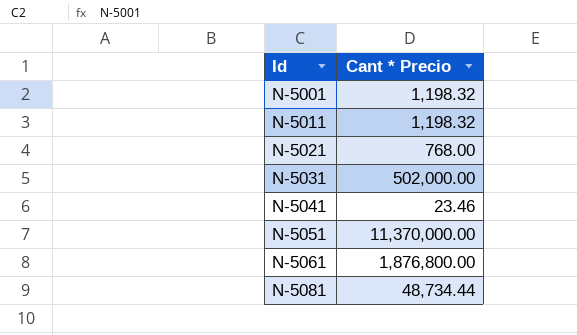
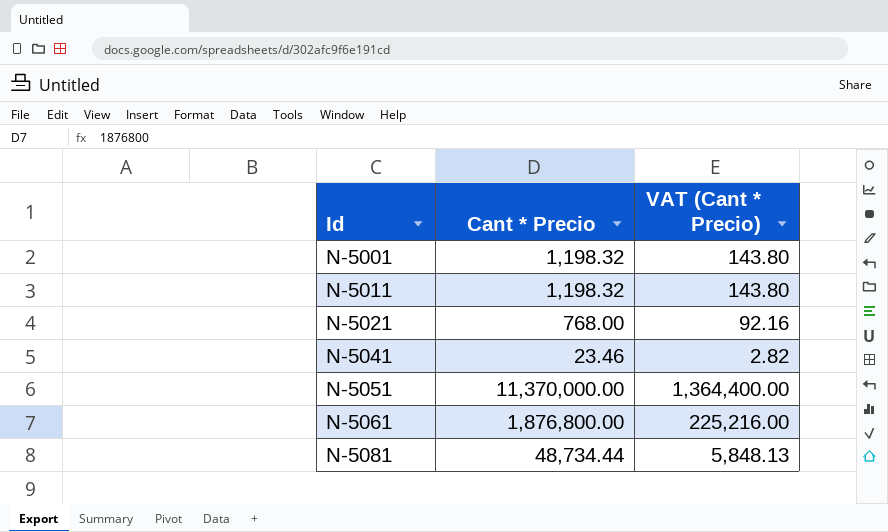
column VAT (Cant * Precio) | formula: none -> [Cant * Precio] * 0.12
row N-5031: 502,000.00 -> none

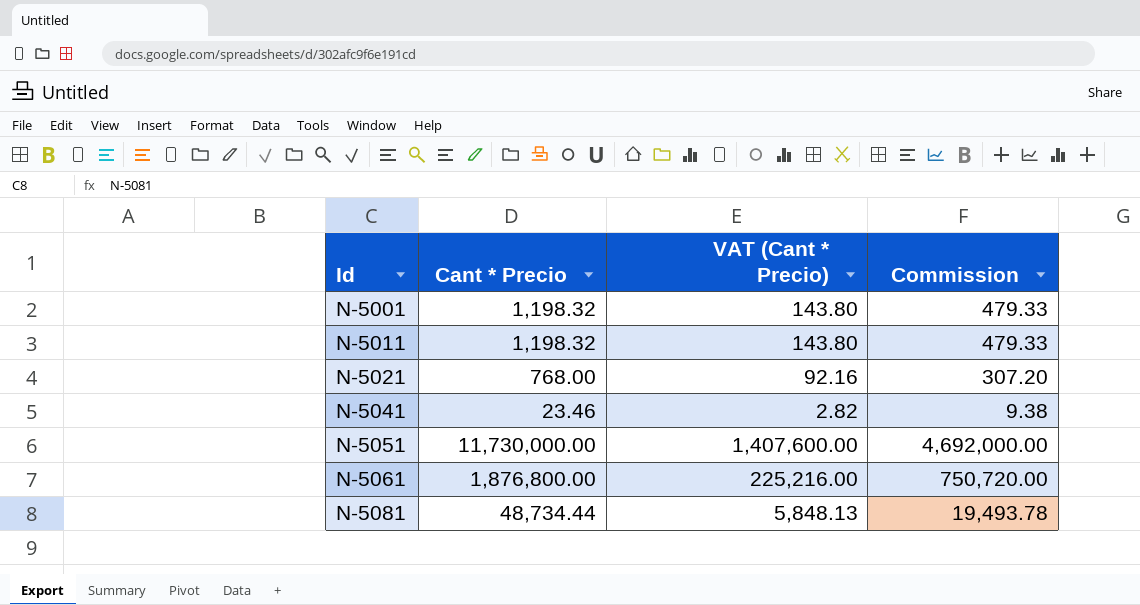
column Commission | formula: none -> [Cant * Precio] * 0.4
N-5051 | Cant * Precio: 11,370,000.00 -> 11,730,000.00
N-5051 | VAT (Cant * Precio): 1,364,400.00 -> 1,407,600.00

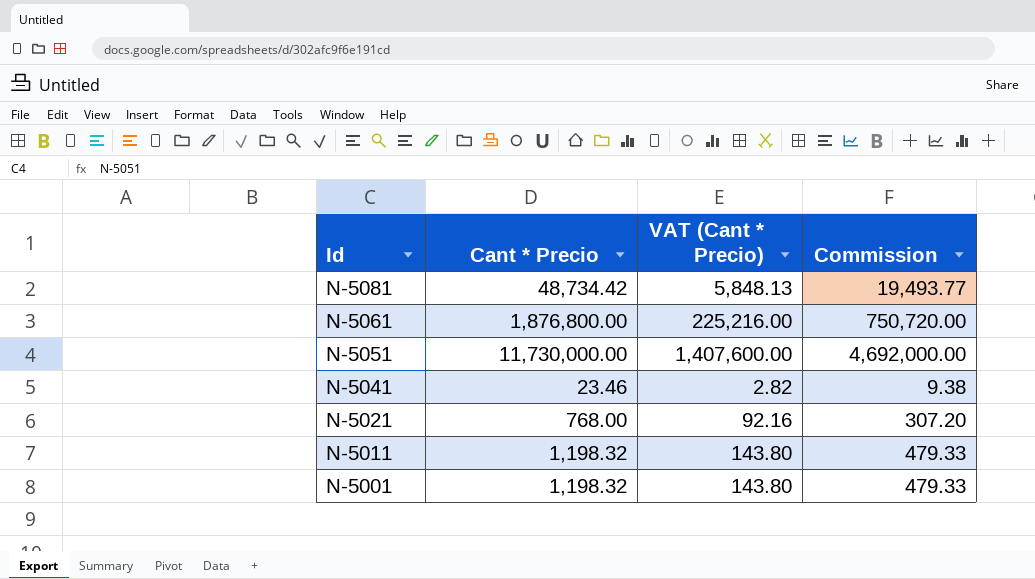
row order: Id ascending -> Id descending
N-5081 | Cant * Precio: 48,734.44 -> 48,734.42
N-5081 | Commission: 19,493.78 -> 19,493.77

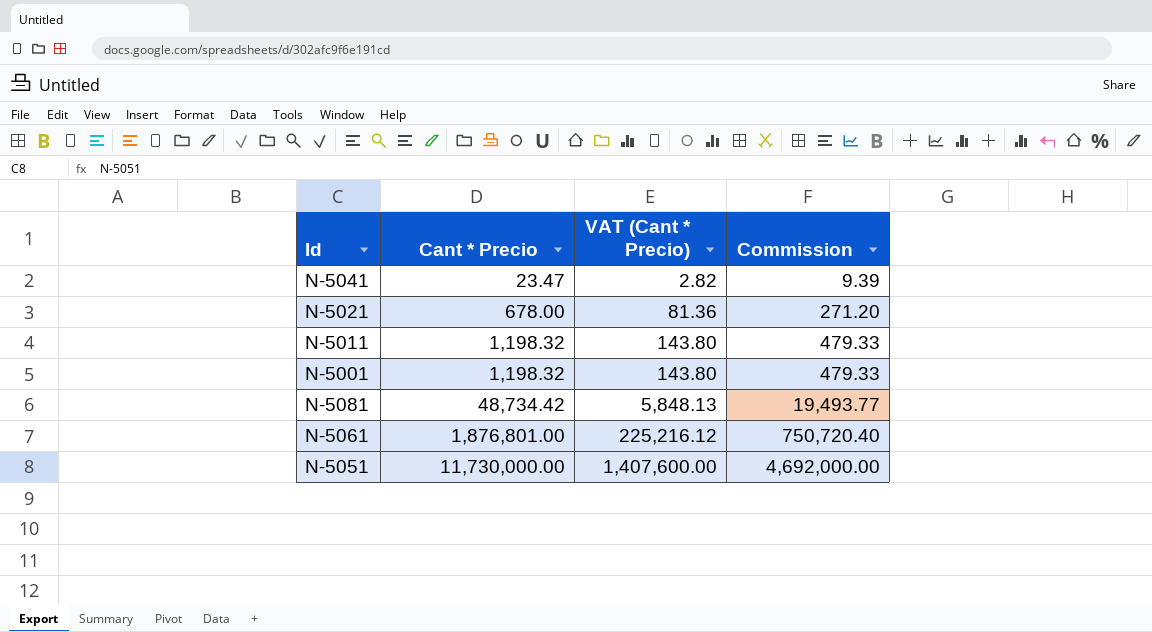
row order: Id descending -> Cant * Precio ascending
N-5041 | Cant * Precio: 23.46 -> 23.47
N-5041 | Commission: 9.38 -> 9.39
N-5021 | Cant * Precio: 768.00 -> 678.00
N-5021 | VAT (Cant * Precio): 92.16 -> 81.36
N-5021 | Commission: 307.20 -> 271.20
N-5061 | Cant * Precio: 1,876,800.00 -> 1,876,801.00
N-5061 | VAT (Cant * Precio): 225,216.00 -> 225,216.12
N-5061 | Commission: 750,720.00 -> 750,720.40

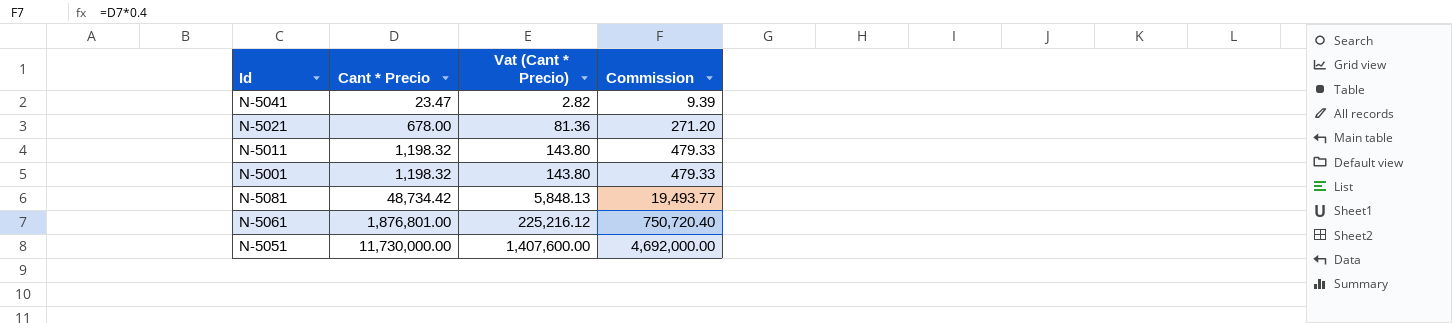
column name: VAT (Cant * Precio) -> Vat (Cant * Precio)

